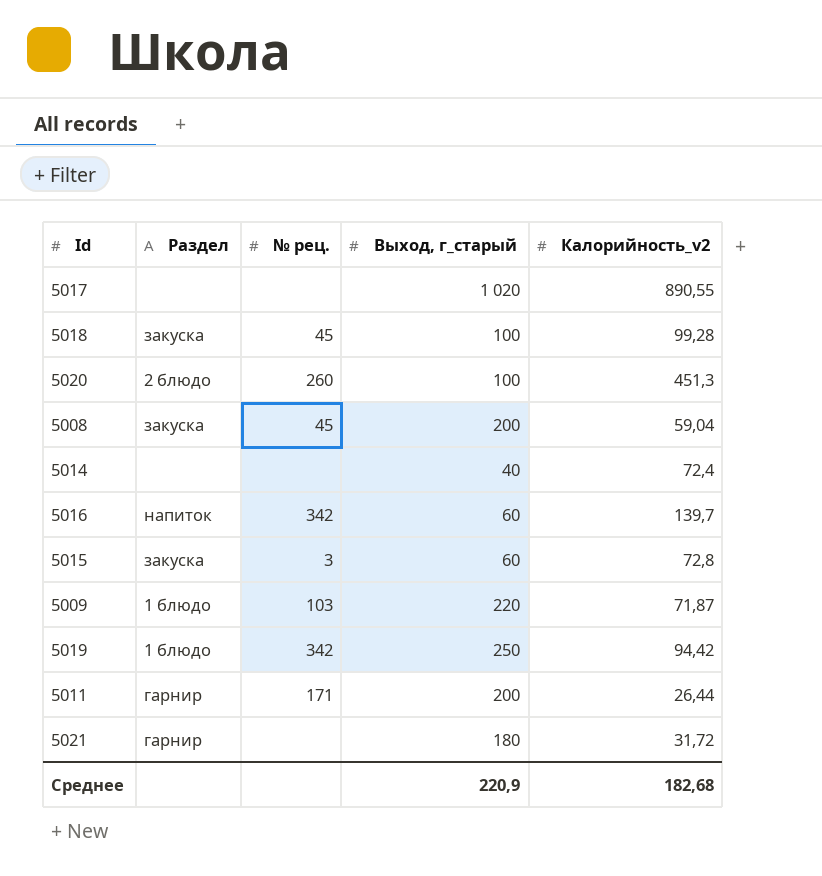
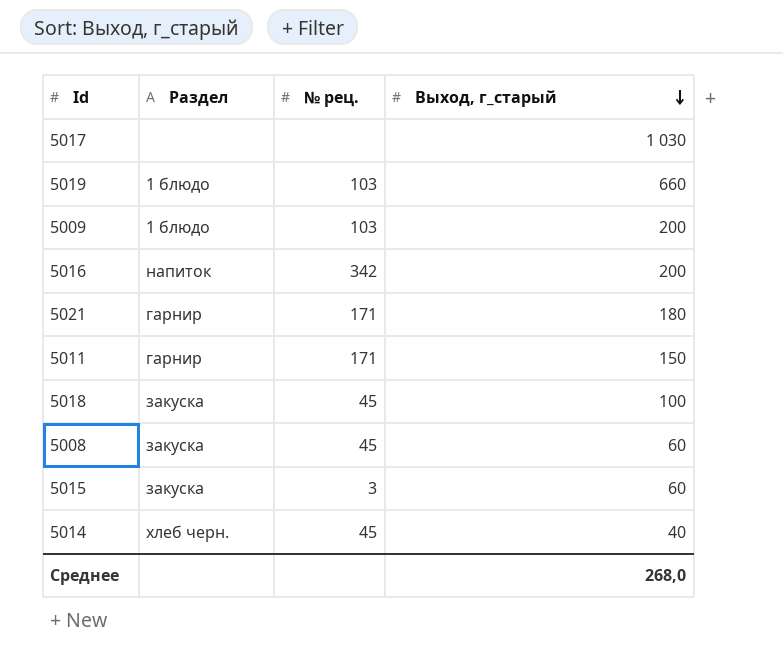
row order: none -> Выход, г_старый descending
column Калорийность_v2 | position: 5 -> none
row 5020: 2 блюдо | 260 | 100 | 451,3 -> none
5017 | Выход, г_старый: 1 020 -> 1 030
5019 | № рец.: 342 -> 103
5019 | Выход, г_старый: 250 -> 660
5009 | Выход, г_старый: 220 -> 200
5016 | Выход, г_старый: 60 -> 200
5021 | № рец.: none -> 171
5011 | Выход, г_старый: 200 -> 150
5008 | Выход, г_старый: 200 -> 60
5014 | Раздел: none -> хлеб черн.
5014 | № рец.: none -> 45
Среднее | Выход, г_старый: 220,9 -> 268,0

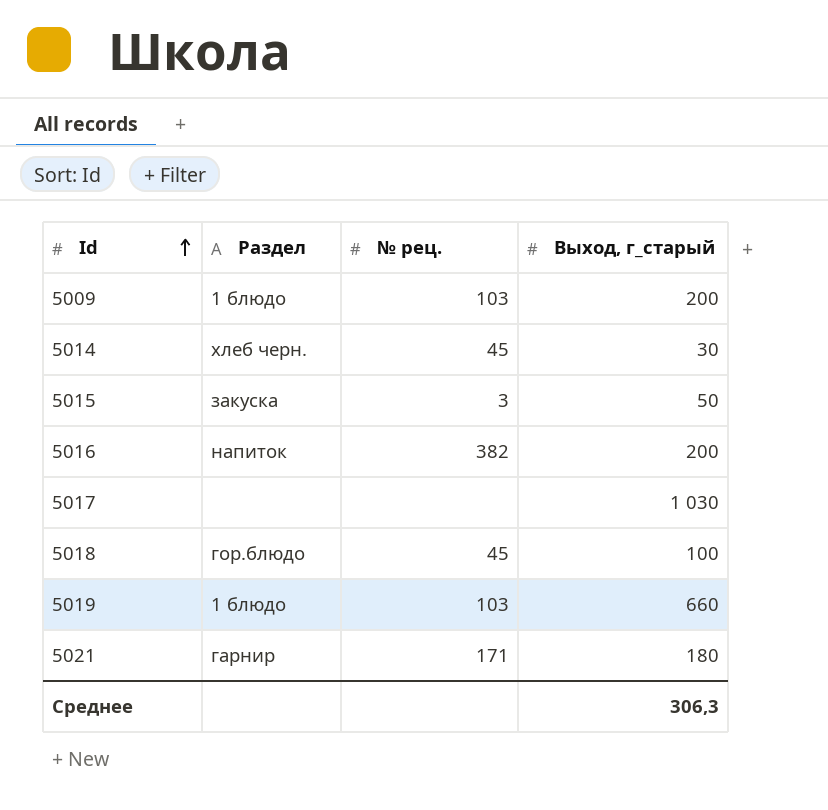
row order: Выход, г_старый descending -> Id ascending
row 5011: гарнир | 171 | 150 -> none
row 5008: закуска | 45 | 60 -> none
5014 | Выход, г_старый: 40 -> 30
5015 | Выход, г_старый: 60 -> 50
5016 | № рец.: 342 -> 382
5018 | Раздел: закуска -> гор.блюдо
Среднее | Выход, г_старый: 268,0 -> 306,3

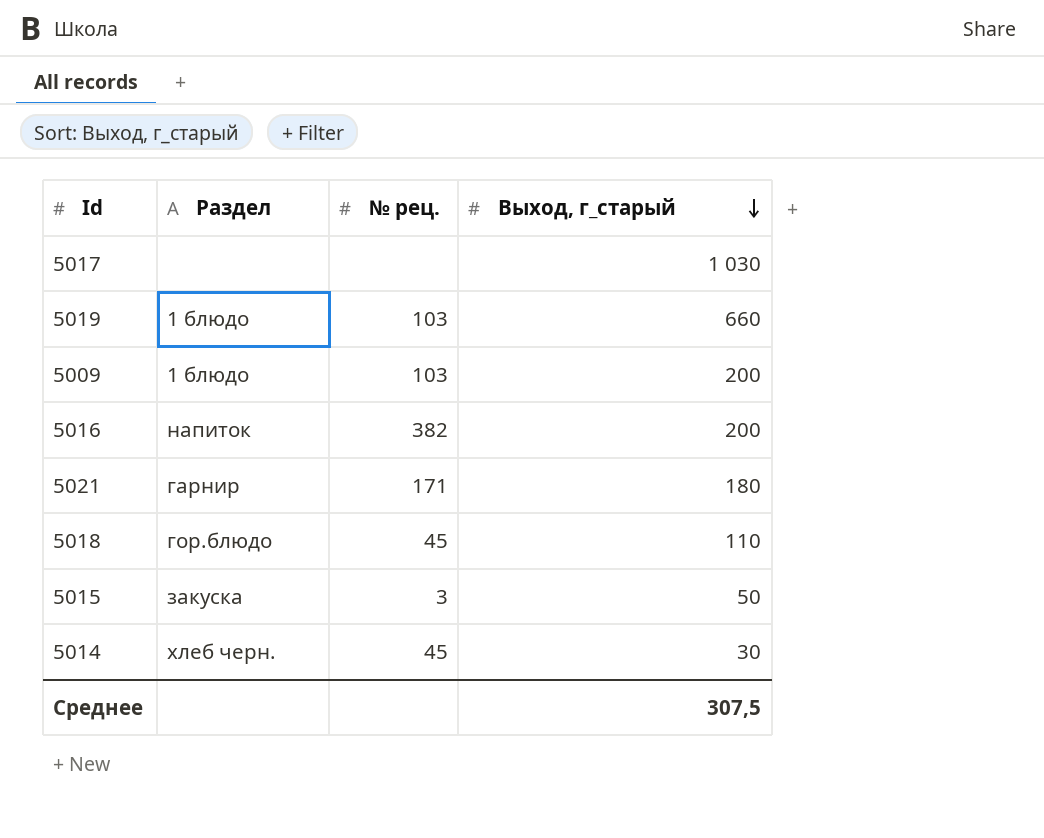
row order: Id ascending -> Выход, г_старый descending
5018 | Выход, г_старый: 100 -> 110
Среднее | Выход, г_старый: 306,3 -> 307,5

